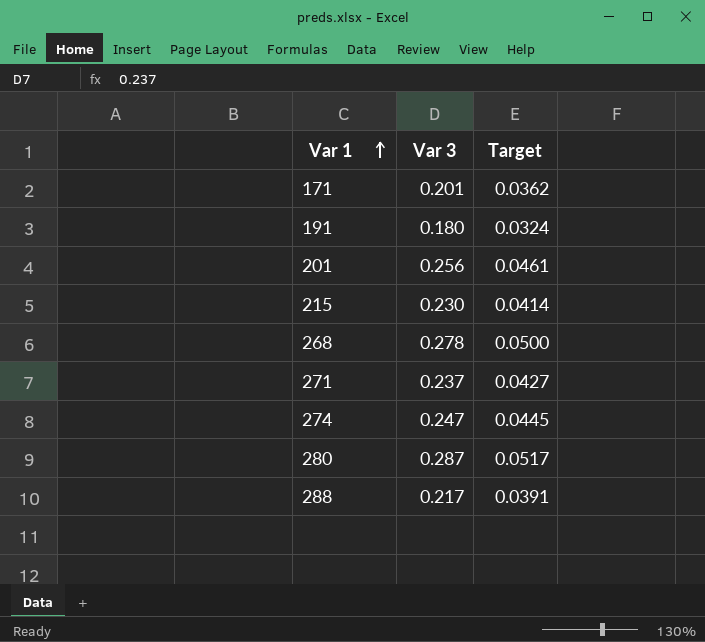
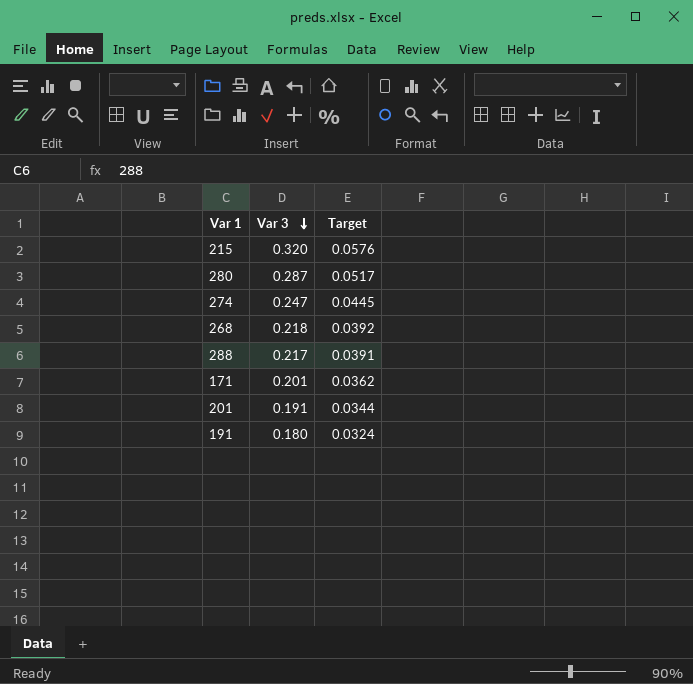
row order: Var 1 ascending -> Var 3 descending
row 271: 0.237 | 0.0427 -> none
215 | Var 3: 0.230 -> 0.320
215 | Target: 0.0414 -> 0.0576
268 | Var 3: 0.278 -> 0.218
268 | Target: 0.0500 -> 0.0392
201 | Var 3: 0.256 -> 0.191
201 | Target: 0.0461 -> 0.0344

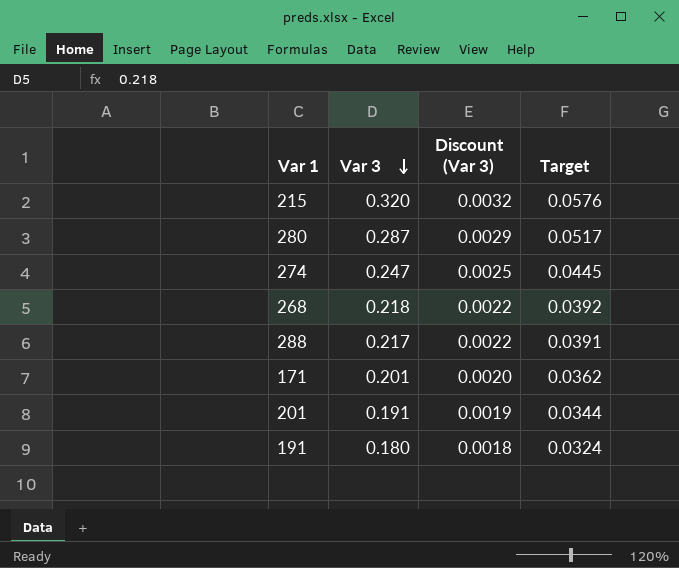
column Discount (Var 3) | formula: none -> [Var 3] * 0.01

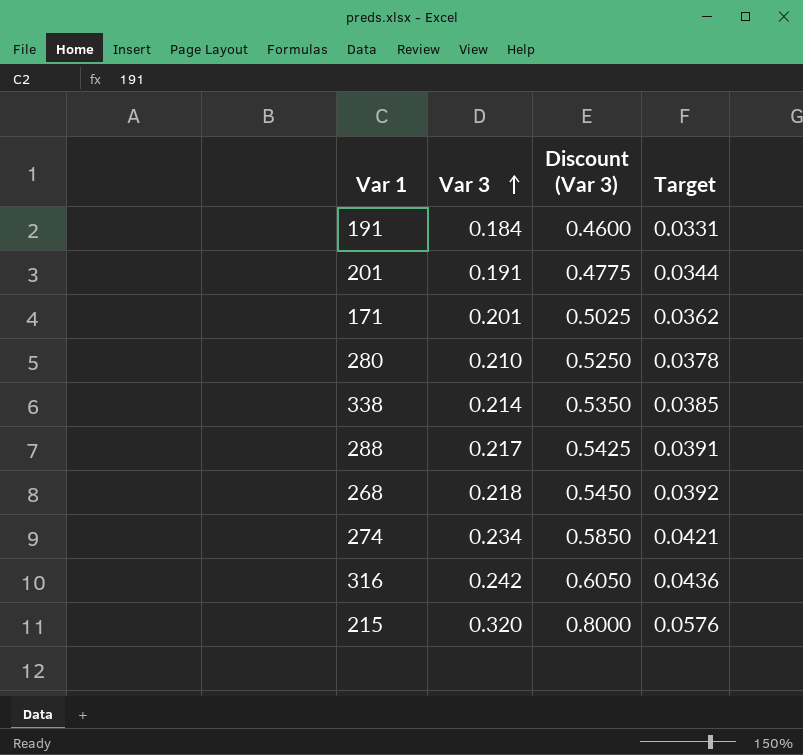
row order: Var 3 descending -> Var 3 ascending
column Discount (Var 3) | formula: [Var 3] * 0.01 -> [Var 3] * 2.5
191 | Var 3: 0.180 -> 0.184
191 | Target: 0.0324 -> 0.0331
280 | Var 3: 0.287 -> 0.210
280 | Target: 0.0517 -> 0.0378
row 338: none -> 0.214 | 0.5350 | 0.0385
274 | Var 3: 0.247 -> 0.234
274 | Target: 0.0445 -> 0.0421
row 316: none -> 0.242 | 0.6050 | 0.0436

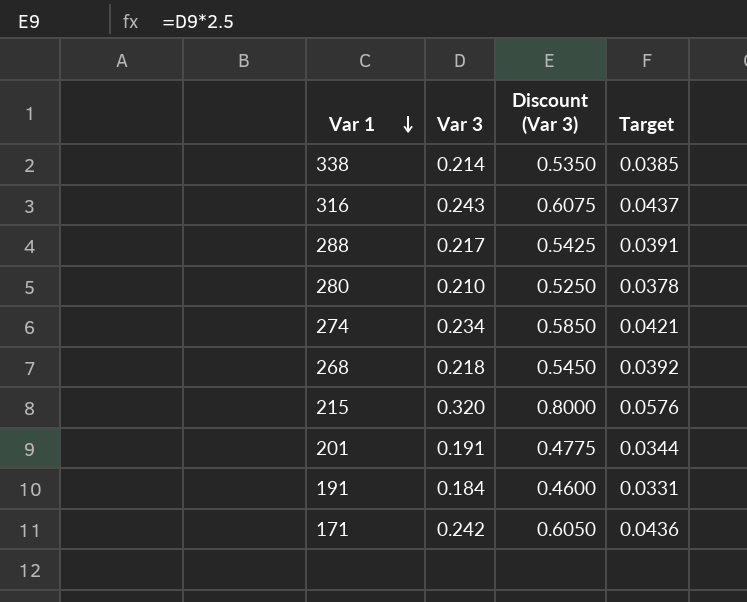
row order: Var 3 ascending -> Var 1 descending
316 | Var 3: 0.242 -> 0.243
316 | Discount (Var 3): 0.6050 -> 0.6075
316 | Target: 0.0436 -> 0.0437
171 | Var 3: 0.201 -> 0.242
171 | Discount (Var 3): 0.5025 -> 0.6050
171 | Target: 0.0362 -> 0.0436

